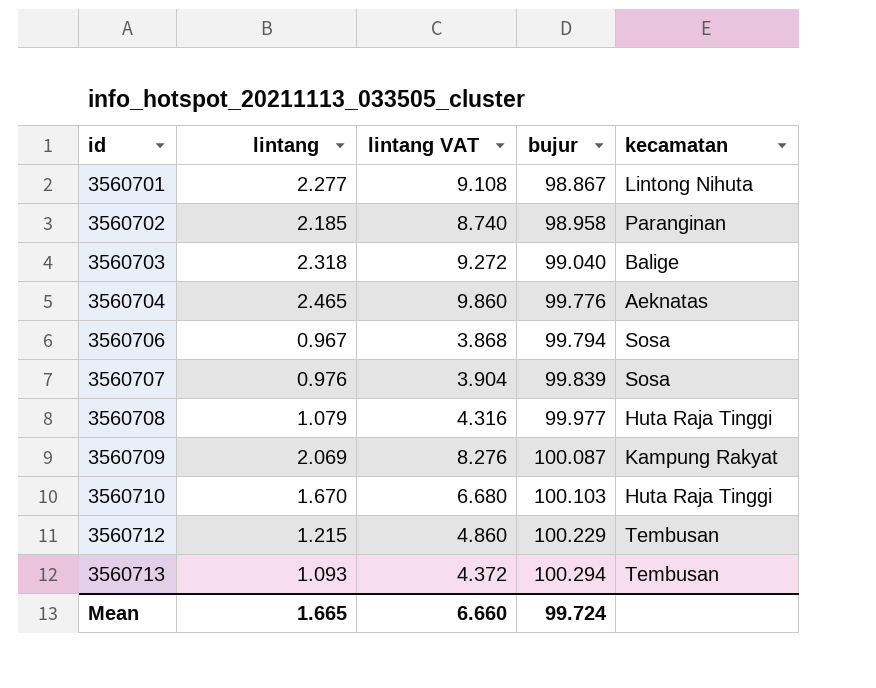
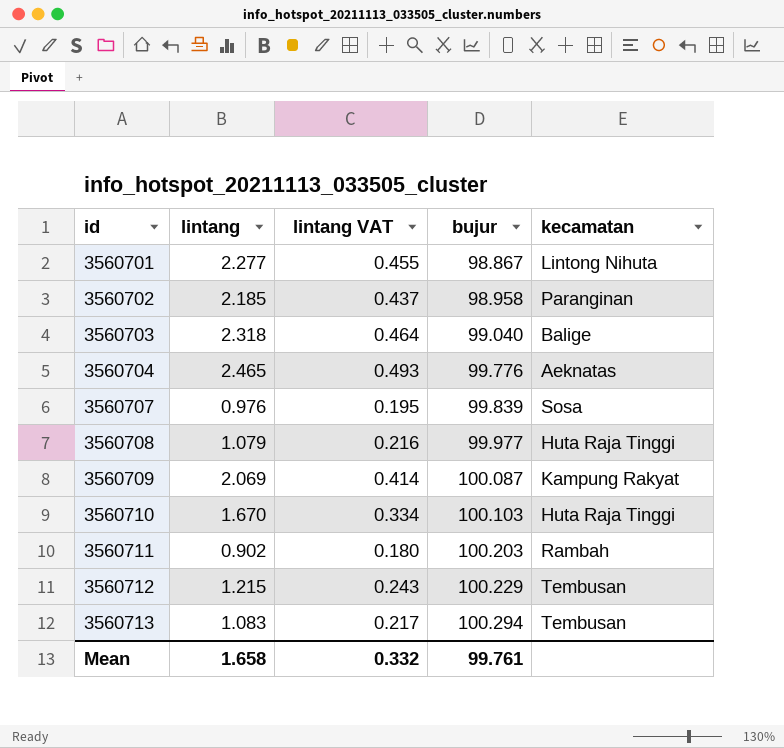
column lintang VAT | formula: [lintang] * 4 -> [lintang] * 0.2
row 3560706: 0.967 | 3.868 | 99.794 | Sosa -> none
row 3560711: none -> 0.902 | 0.180 | 100.203 | Rambah
3560713 | lintang: 1.093 -> 1.083
Mean | lintang: 1.665 -> 1.658
Mean | lintang VAT: 6.660 -> 0.332
Mean | bujur: 99.724 -> 99.761

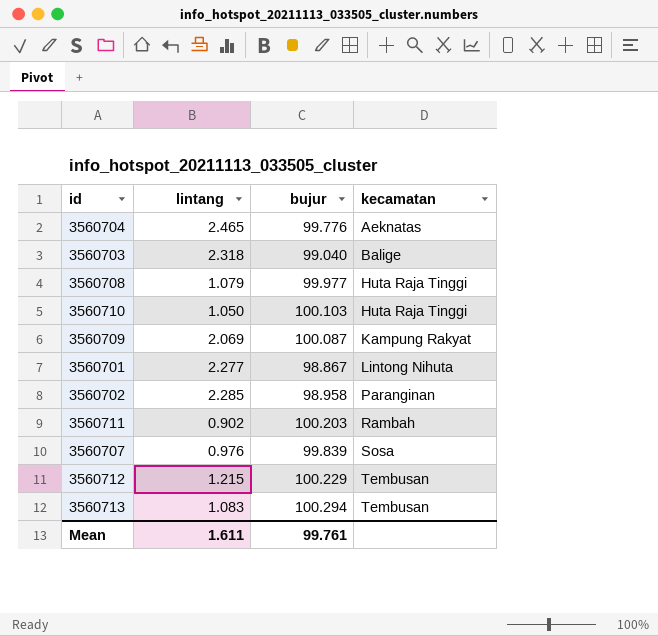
row order: id ascending -> kecamatan ascending
column lintang VAT | formula: [lintang] * 0.2 -> none
3560710 | lintang: 1.670 -> 1.050
3560702 | lintang: 2.185 -> 2.285
Mean | lintang: 1.658 -> 1.611

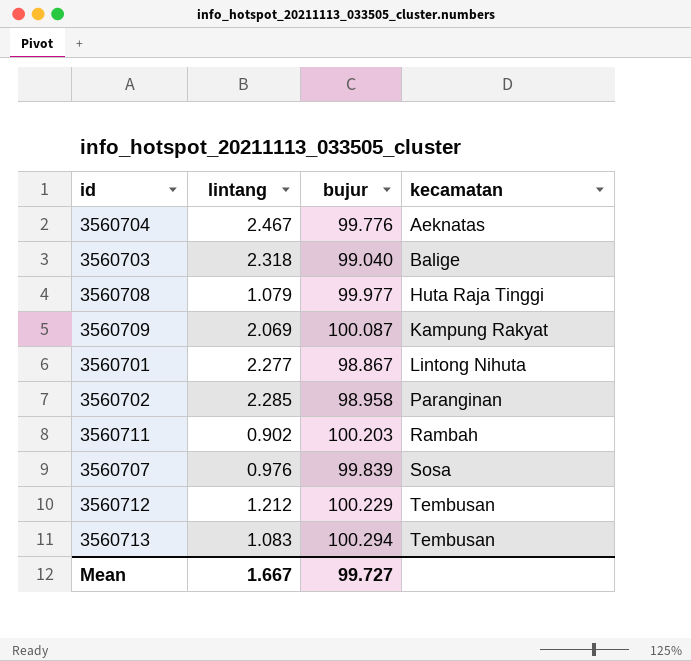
row 3560710: 1.050 | 100.103 | Huta Raja Tinggi -> none
3560704 | lintang: 2.465 -> 2.467
3560712 | lintang: 1.215 -> 1.212
Mean | lintang: 1.611 -> 1.667
Mean | bujur: 99.761 -> 99.727

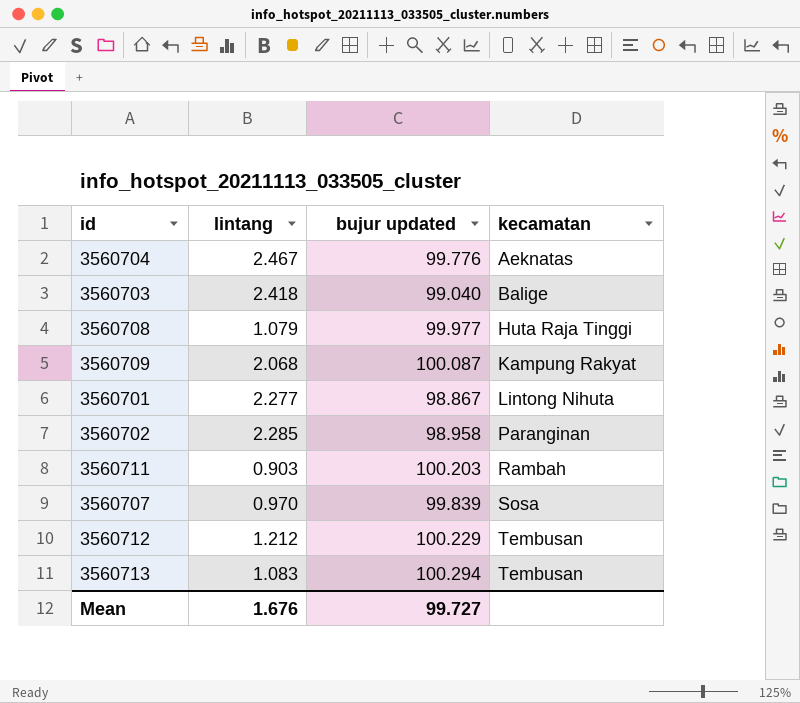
column name: bujur -> bujur updated
3560703 | lintang: 2.318 -> 2.418
3560709 | lintang: 2.069 -> 2.068
3560711 | lintang: 0.902 -> 0.903
3560707 | lintang: 0.976 -> 0.970
Mean | lintang: 1.667 -> 1.676

